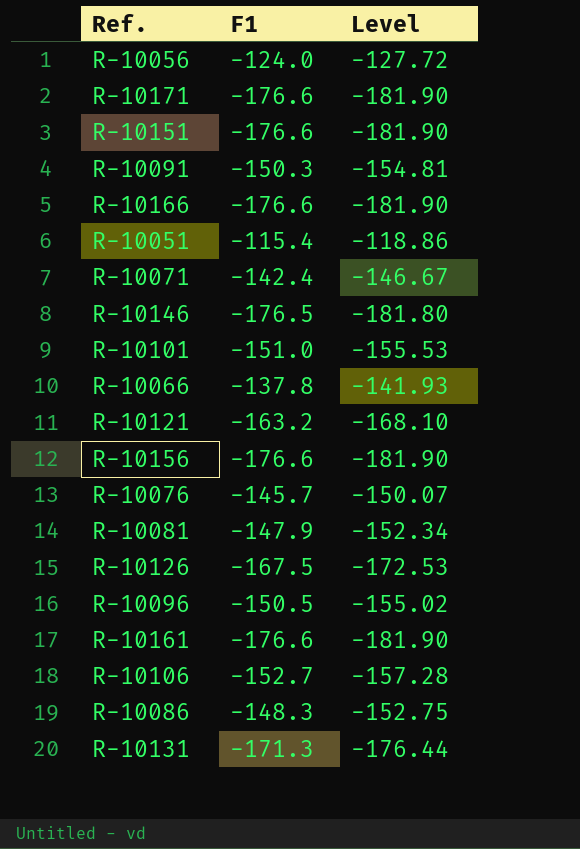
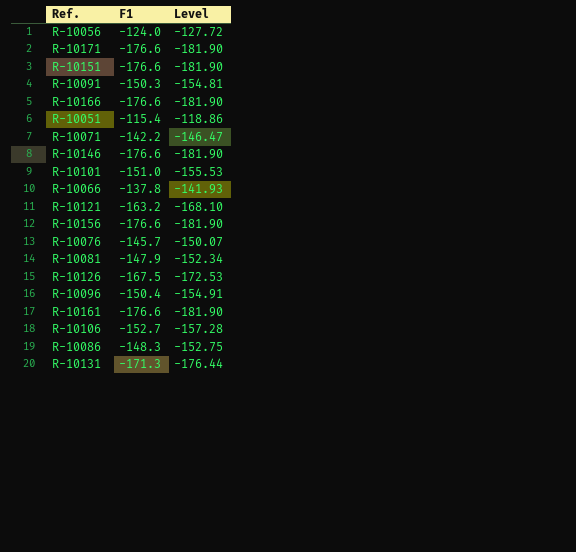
R-10071 | F1: -142.4 -> -142.2
R-10071 | Level: -146.67 -> -146.47
R-10146 | F1: -176.5 -> -176.6
R-10146 | Level: -181.80 -> -181.90
R-10096 | F1: -150.5 -> -150.4
R-10096 | Level: -155.02 -> -154.91

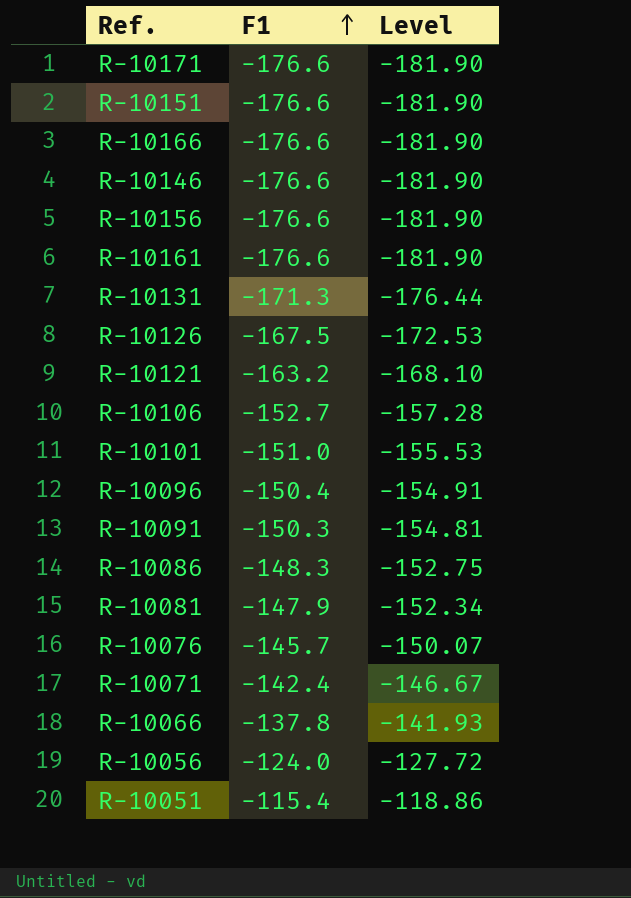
row order: none -> F1 ascending
R-10071 | F1: -142.2 -> -142.4
R-10071 | Level: -146.47 -> -146.67

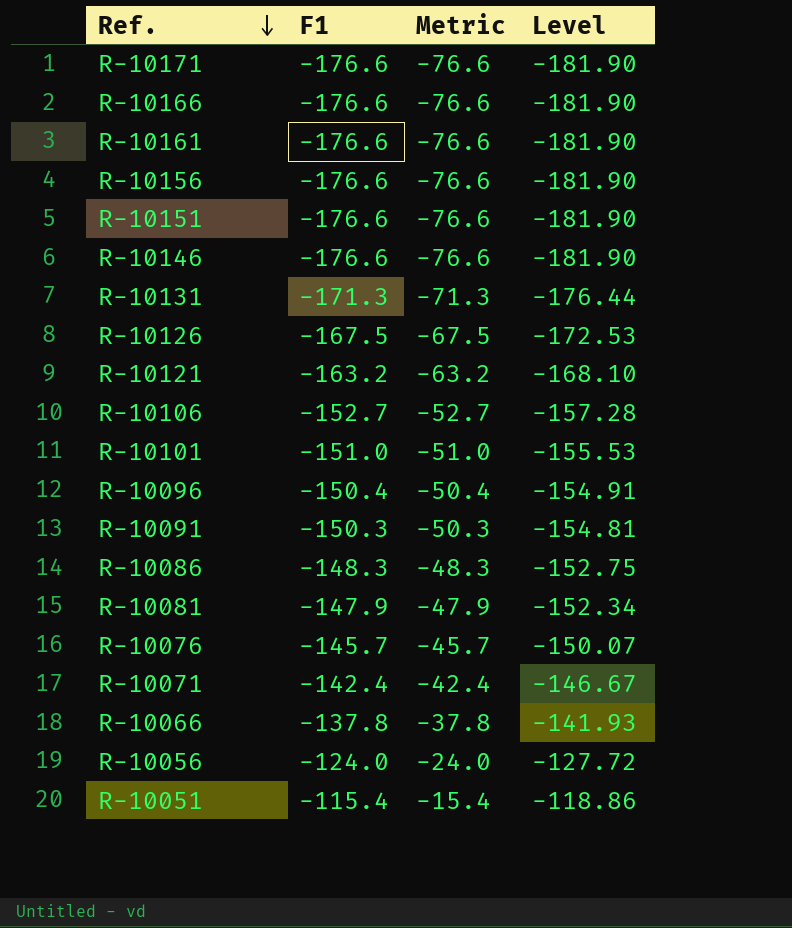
row order: F1 ascending -> Ref. descending
column Metric | formula: none -> [F1] + 100

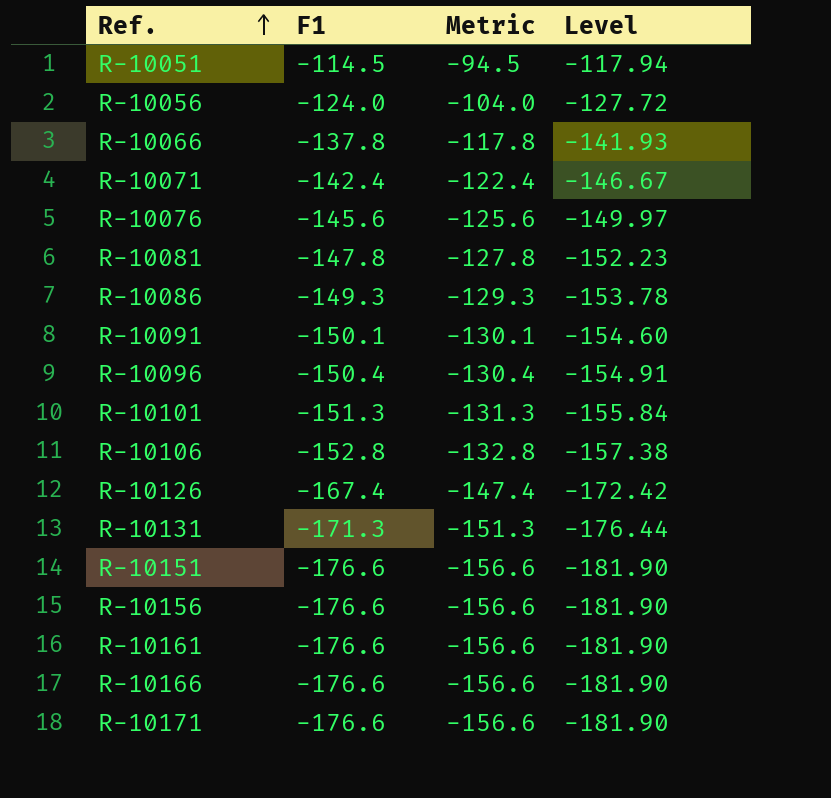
row order: Ref. descending -> Ref. ascending
column Metric | formula: [F1] + 100 -> [F1] + 20
row R-10146: -176.6 | -76.6 | -181.90 -> none
row R-10121: -163.2 | -63.2 | -168.10 -> none
R-10051 | F1: -115.4 -> -114.5
R-10051 | Level: -118.86 -> -117.94
R-10076 | F1: -145.7 -> -145.6
R-10076 | Level: -150.07 -> -149.97
R-10081 | F1: -147.9 -> -147.8
R-10081 | Level: -152.34 -> -152.23
R-10086 | F1: -148.3 -> -149.3
R-10086 | Level: -152.75 -> -153.78
R-10091 | F1: -150.3 -> -150.1
R-10091 | Level: -154.81 -> -154.60
R-10101 | F1: -151.0 -> -151.3
R-10101 | Level: -155.53 -> -155.84
R-10106 | F1: -152.7 -> -152.8
R-10106 | Level: -157.28 -> -157.38
R-10126 | F1: -167.5 -> -167.4
R-10126 | Level: -172.53 -> -172.42

